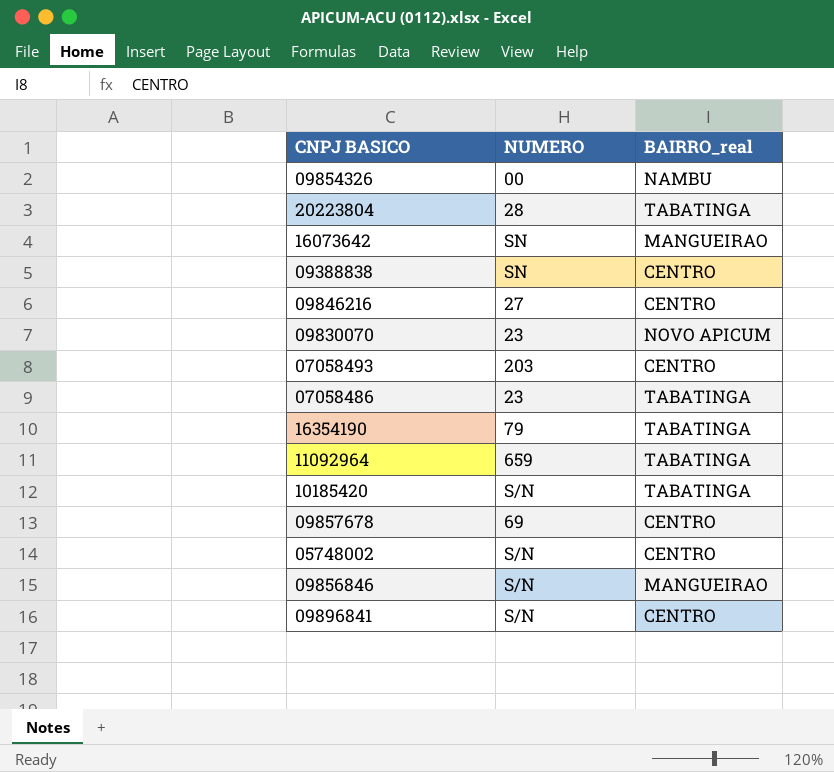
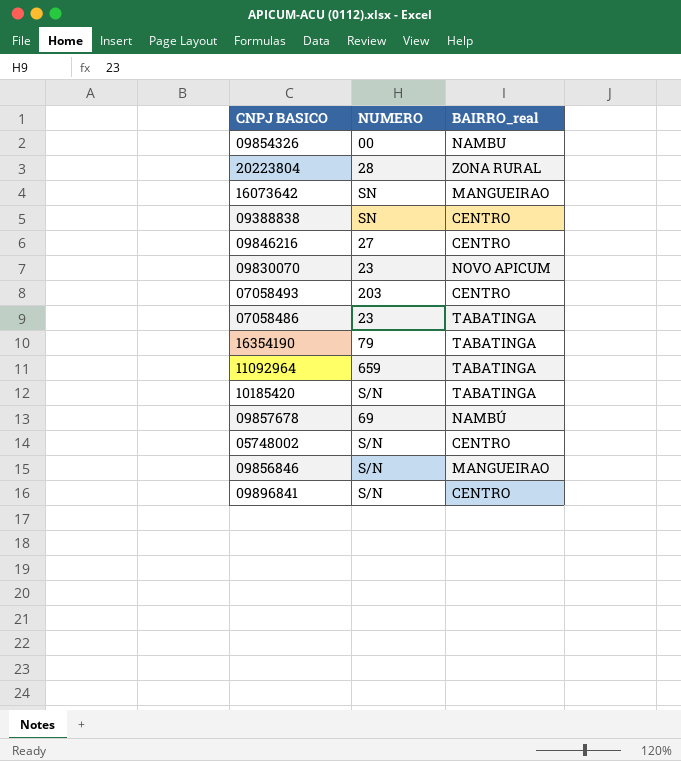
20223804 | BAIRRO_real: TABATINGA -> ZONA RURAL
09857678 | BAIRRO_real: CENTRO -> NAMBÚ

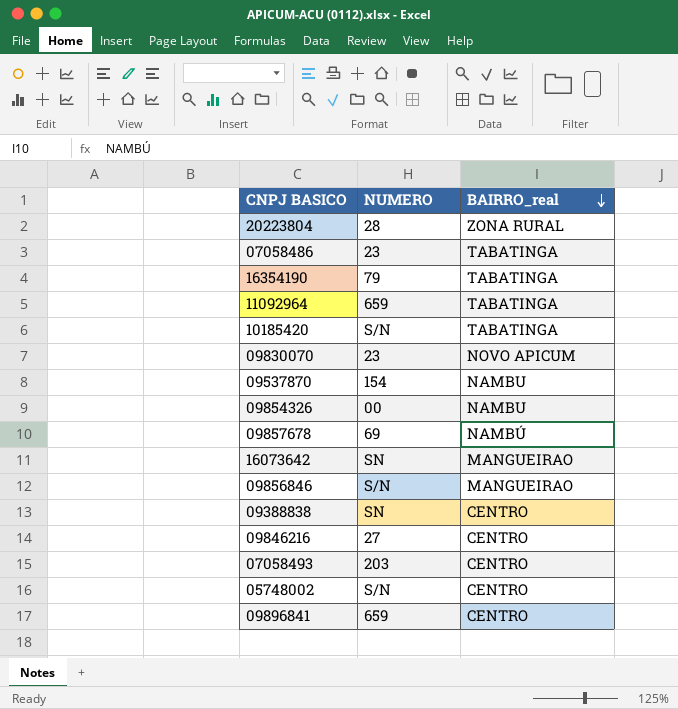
row order: none -> BAIRRO_real descending
row 09537870: none -> 154 | NAMBU
09896841 | NUMERO: S/N -> 659

